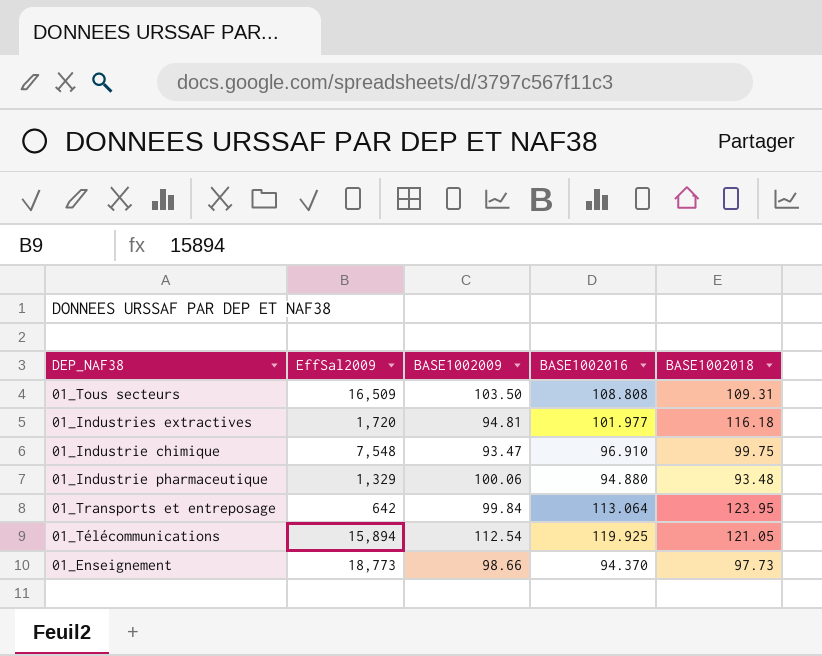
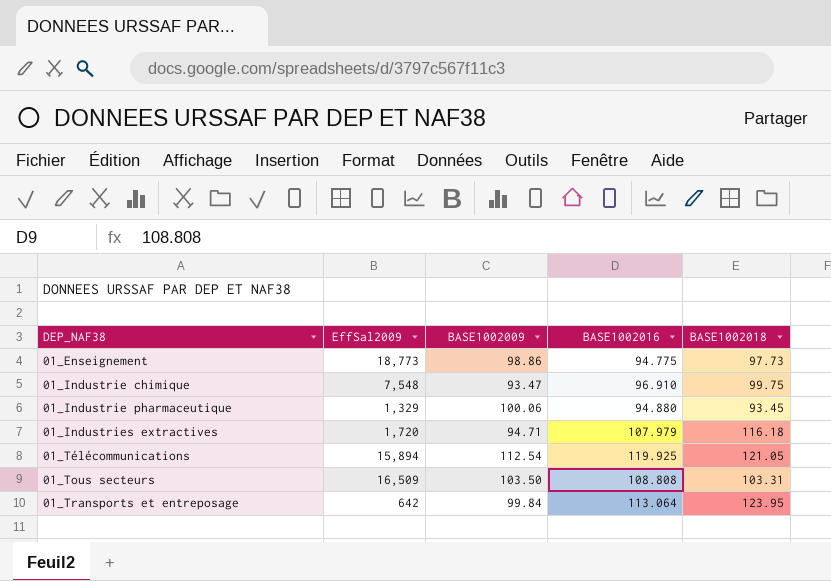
row order: none -> DEP_NAF38 ascending
01_Enseignement | BASE1002009: 98.66 -> 98.86
01_Enseignement | BASE1002016: 94.370 -> 94.775
01_Industrie pharmaceutique | BASE1002018: 93.48 -> 93.45
01_Industries extractives | BASE1002009: 94.81 -> 94.71
01_Industries extractives | BASE1002016: 101.977 -> 107.979
01_Tous secteurs | BASE1002018: 109.31 -> 103.31

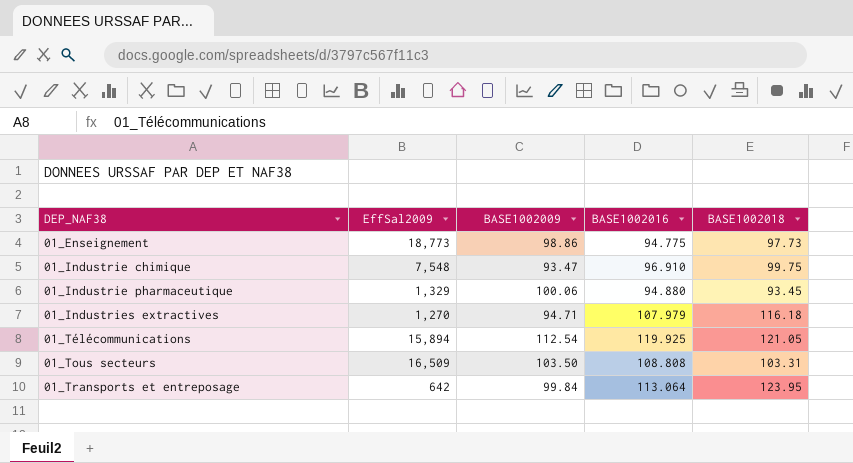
01_Industries extractives | EffSal2009: 1,720 -> 1,270

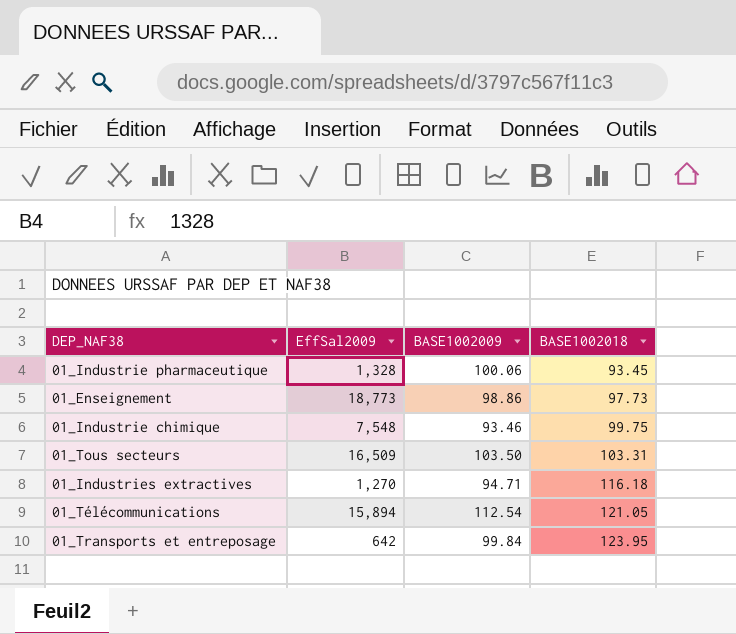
row order: DEP_NAF38 ascending -> BASE1002018 ascending
column BASE1002016 | position: 4 -> none
01_Industrie pharmaceutique | EffSal2009: 1,329 -> 1,328
01_Industrie chimique | BASE1002009: 93.47 -> 93.46

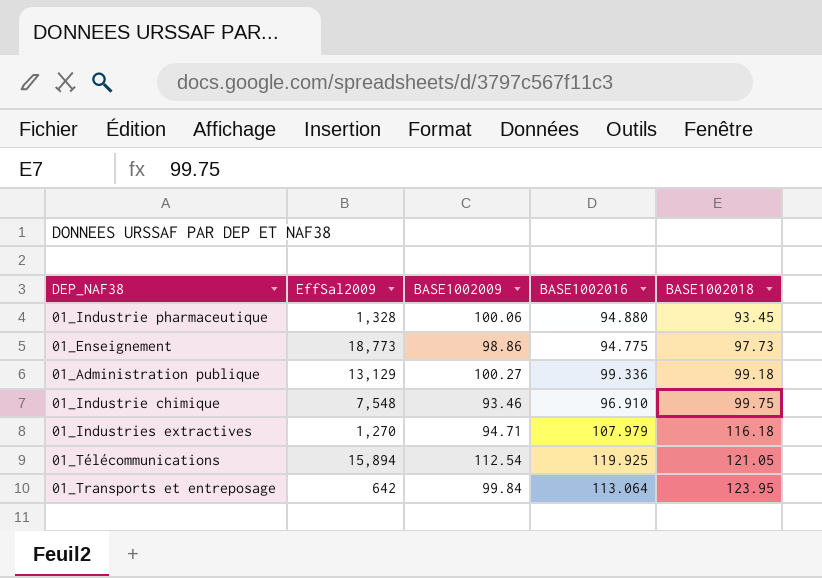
column BASE1002016 | position: none -> 4
row 01_Tous secteurs: 16,509 | 103.50 | 103.31 -> none
row 01_Administration publique: none -> 13,129 | 100.27 | 99.336 | 99.18

